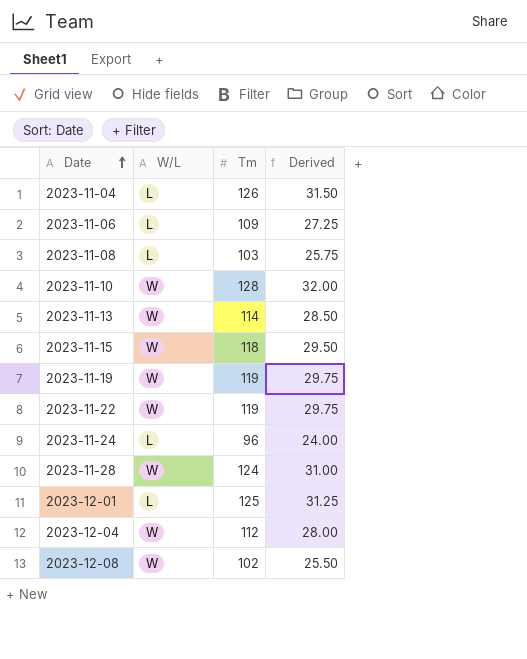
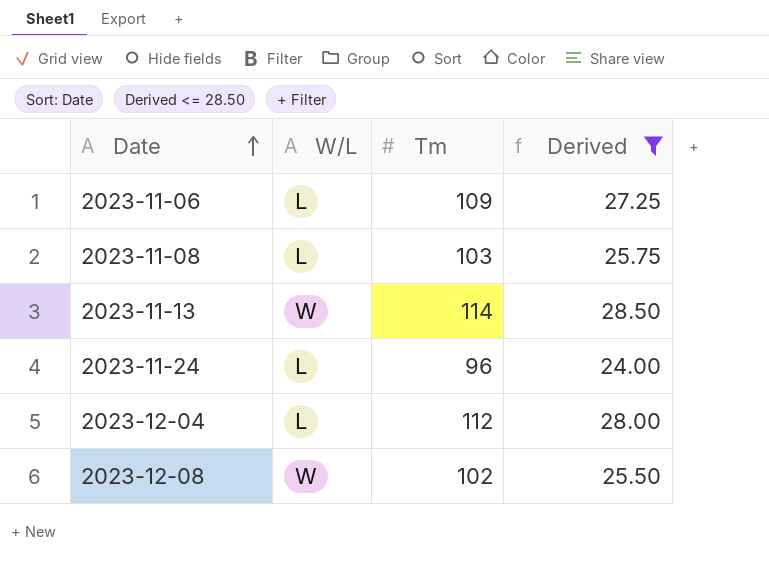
filter: none -> Derived <= 28.50
2023-12-04 | W/L: W -> L

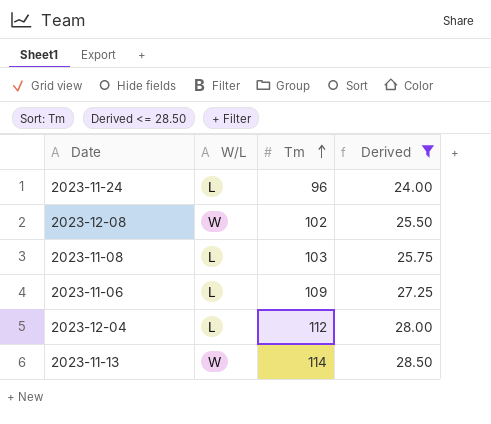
row order: Date ascending -> Tm ascending

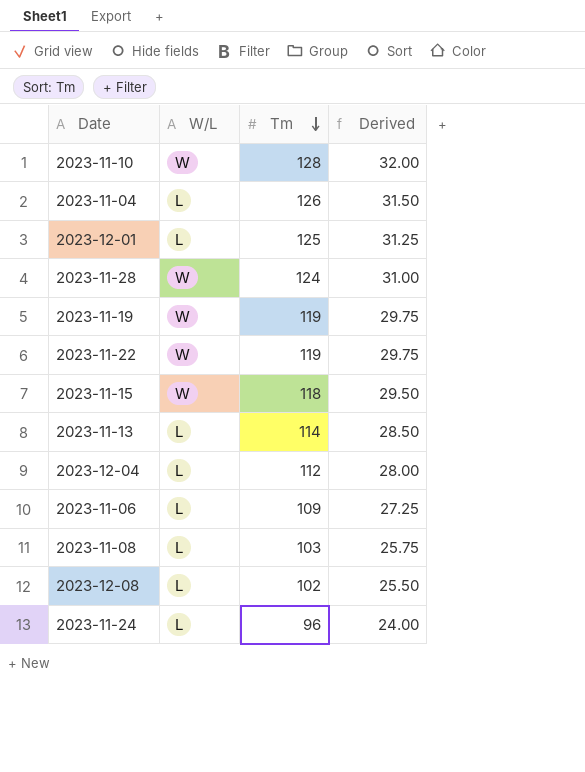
filter: Derived <= 28.50 -> none
row order: Tm ascending -> Tm descending
2023-11-13 | W/L: W -> L
2023-12-08 | W/L: W -> L

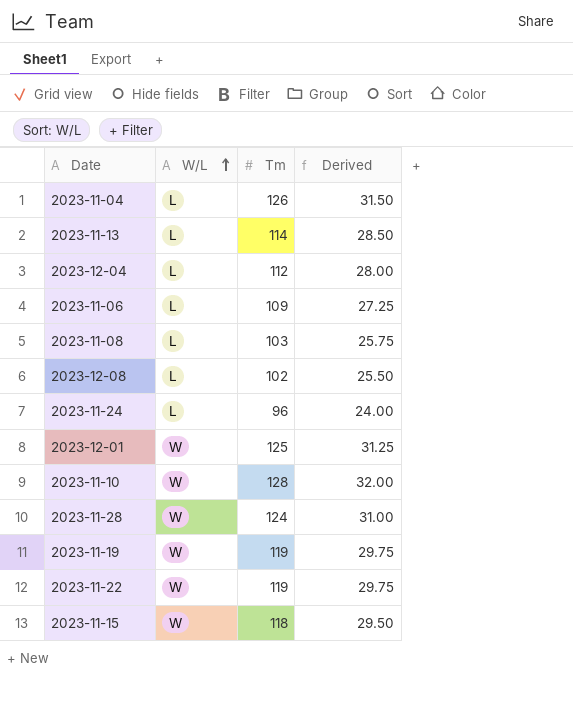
row order: Tm descending -> W/L ascending
2023-12-01 | W/L: L -> W

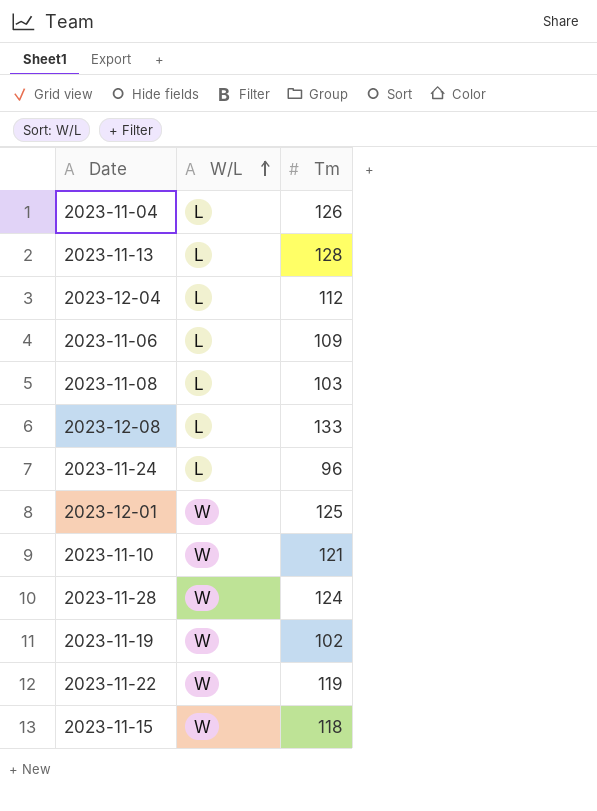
column Derived | formula: [Tm] * 0.25 -> none
2023-11-13 | Tm: 114 -> 128
2023-12-08 | Tm: 102 -> 133
2023-11-10 | Tm: 128 -> 121
2023-11-19 | Tm: 119 -> 102

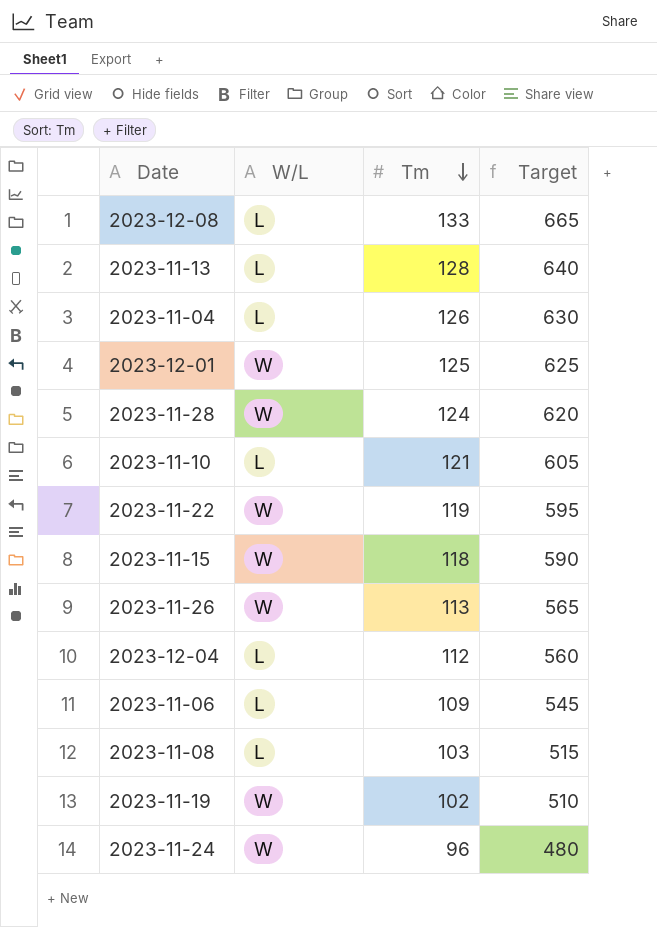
row order: W/L ascending -> Tm descending
column Target | formula: none -> [Tm] * 5
2023-11-10 | W/L: W -> L
row 2023-11-26: none -> W | 113 | 565
2023-11-24 | W/L: L -> W

